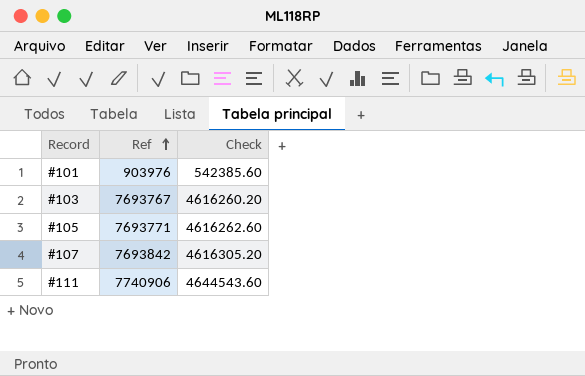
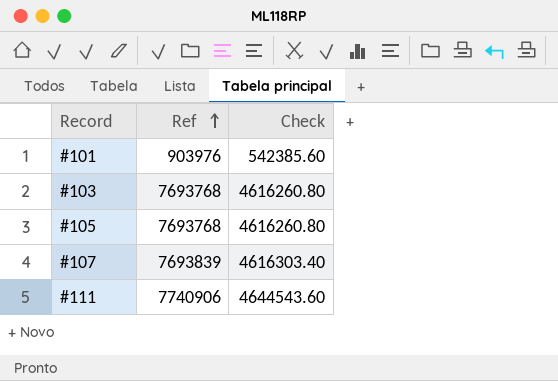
#103 | Ref: 7693767 -> 7693768
#103 | Check: 4616260.20 -> 4616260.80
#105 | Ref: 7693771 -> 7693768
#105 | Check: 4616262.60 -> 4616260.80
#107 | Ref: 7693842 -> 7693839
#107 | Check: 4616305.20 -> 4616303.40

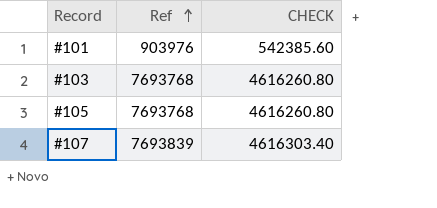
column name: Check -> CHECK
row #111: 7740906 | 4644543.60 -> none

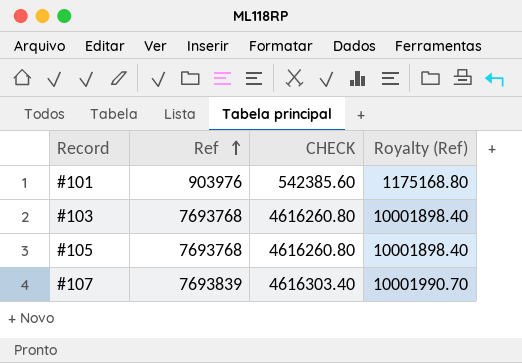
column Royalty (Ref) | formula: none -> [Ref] * 1.3

